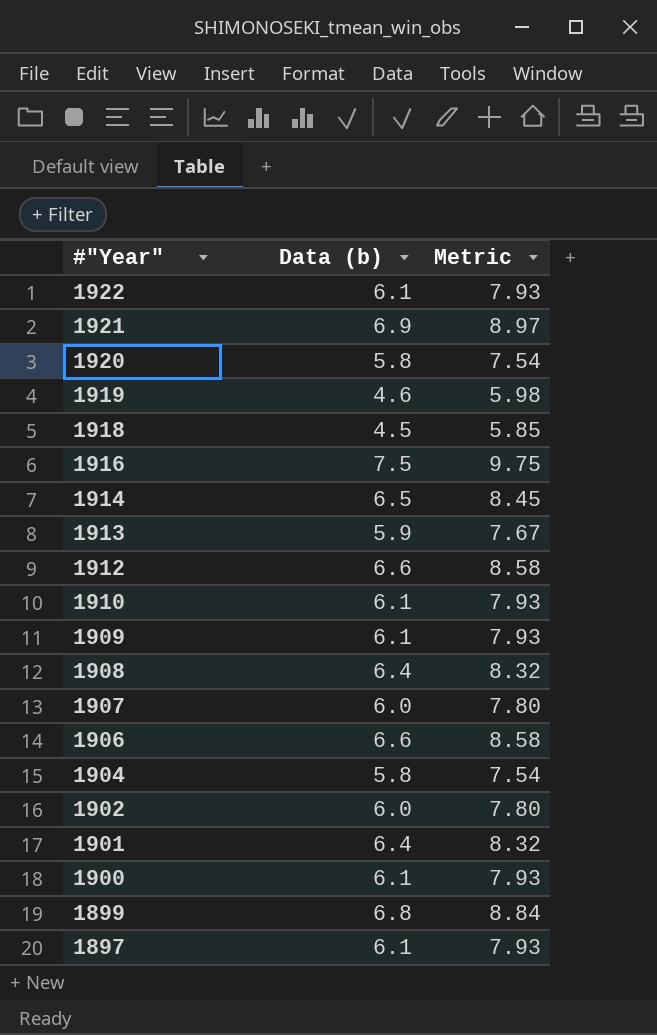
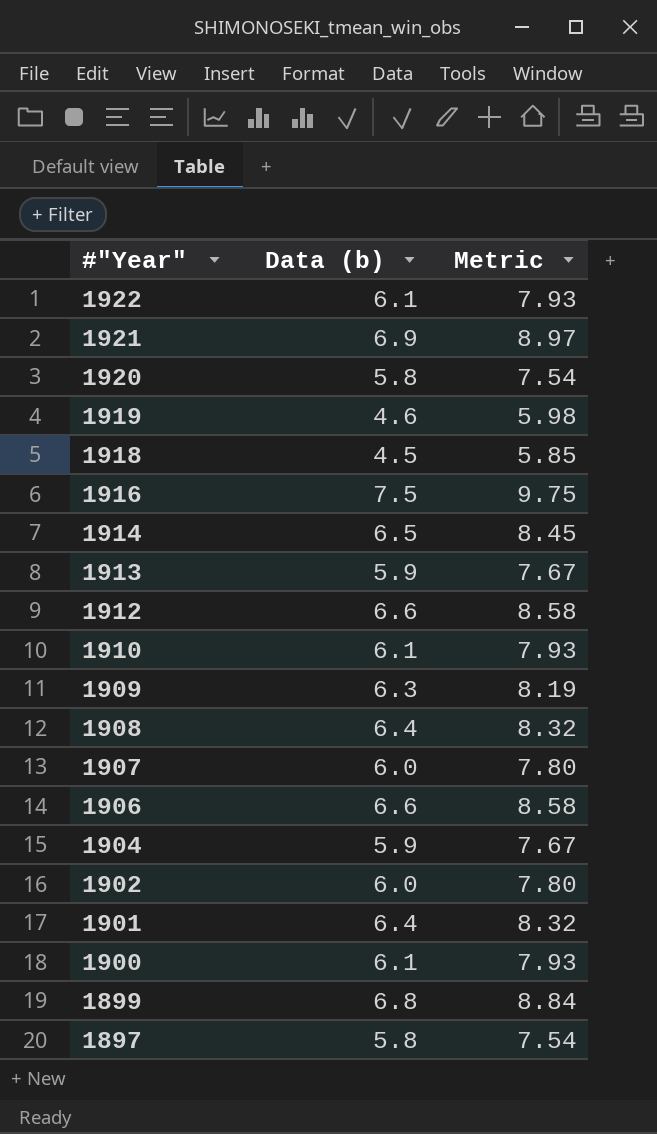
1909 | Data (b): 6.1 -> 6.3
1909 | Metric: 7.93 -> 8.19
1904 | Data (b): 5.8 -> 5.9
1904 | Metric: 7.54 -> 7.67
1897 | Data (b): 6.1 -> 5.8
1897 | Metric: 7.93 -> 7.54

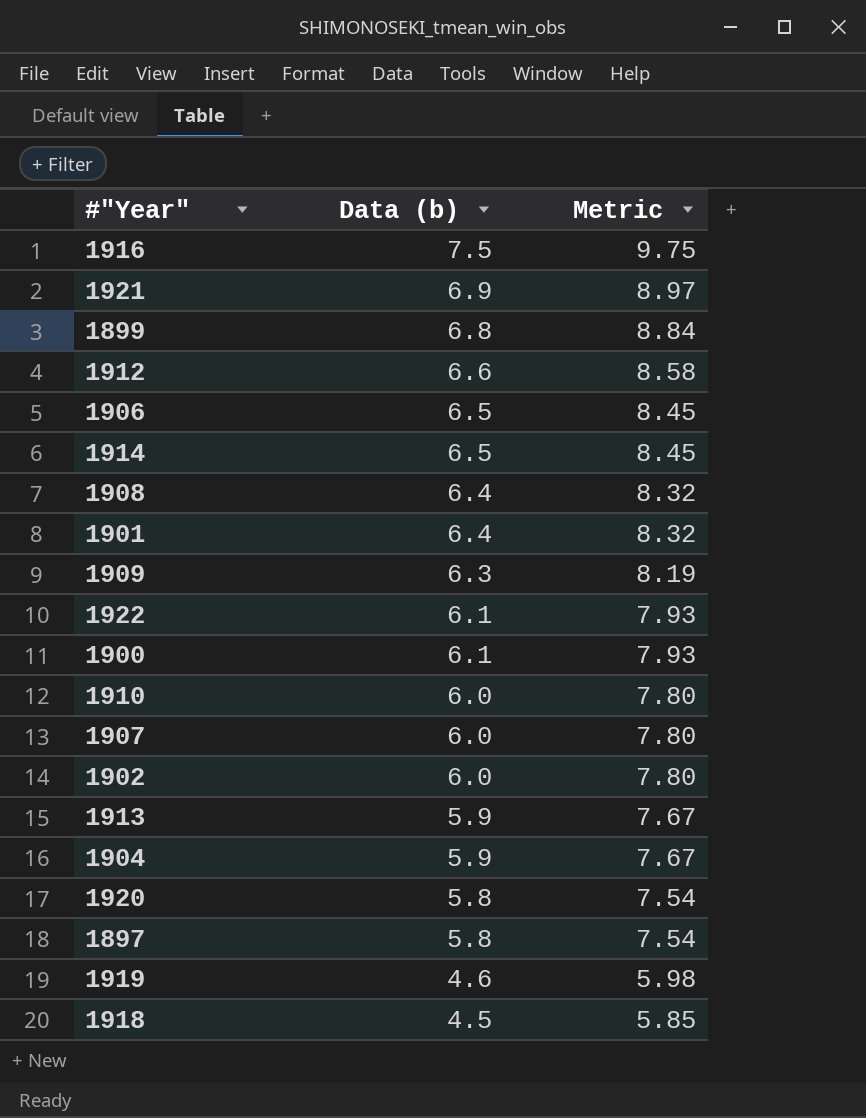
row order: #"Year" descending -> Data (b) descending
1906 | Data (b): 6.6 -> 6.5
1906 | Metric: 8.58 -> 8.45
1910 | Data (b): 6.1 -> 6.0
1910 | Metric: 7.93 -> 7.80

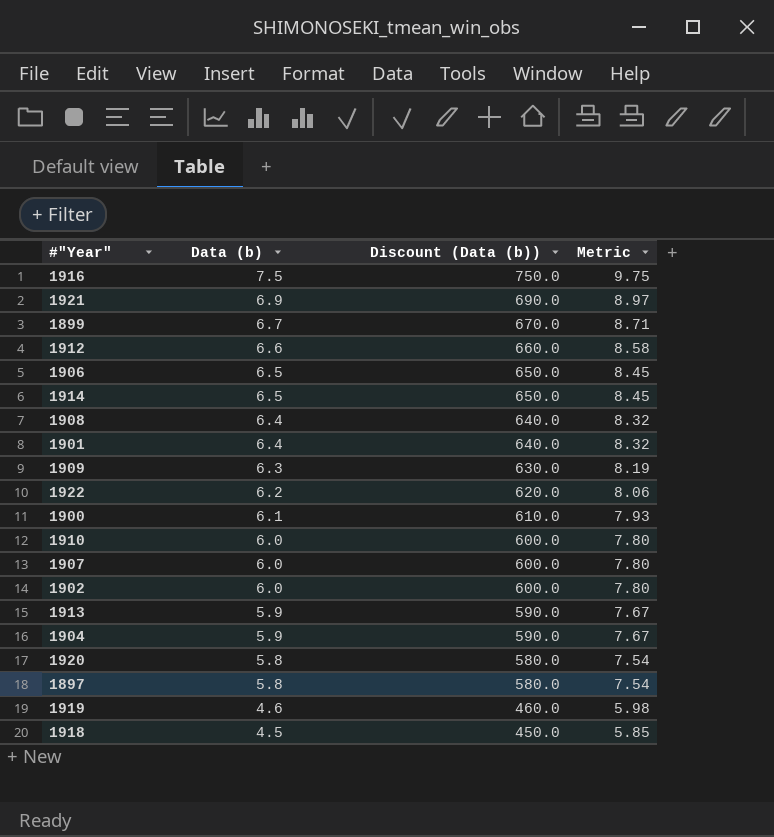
column Discount (Data (b)) | formula: none -> [Data (b)] * 100
1899 | Data (b): 6.8 -> 6.7
1899 | Metric: 8.84 -> 8.71
1922 | Data (b): 6.1 -> 6.2
1922 | Metric: 7.93 -> 8.06

